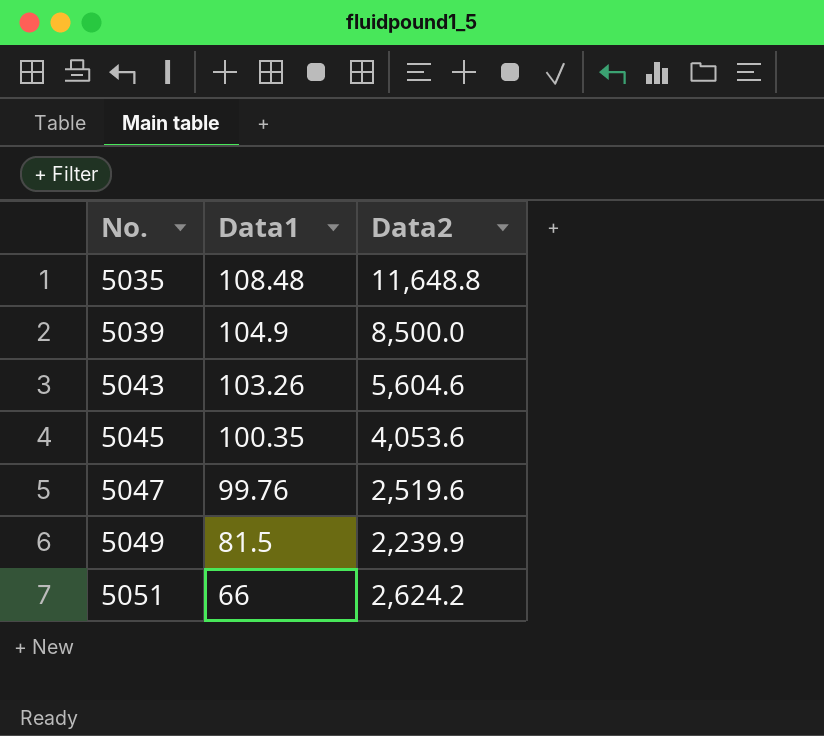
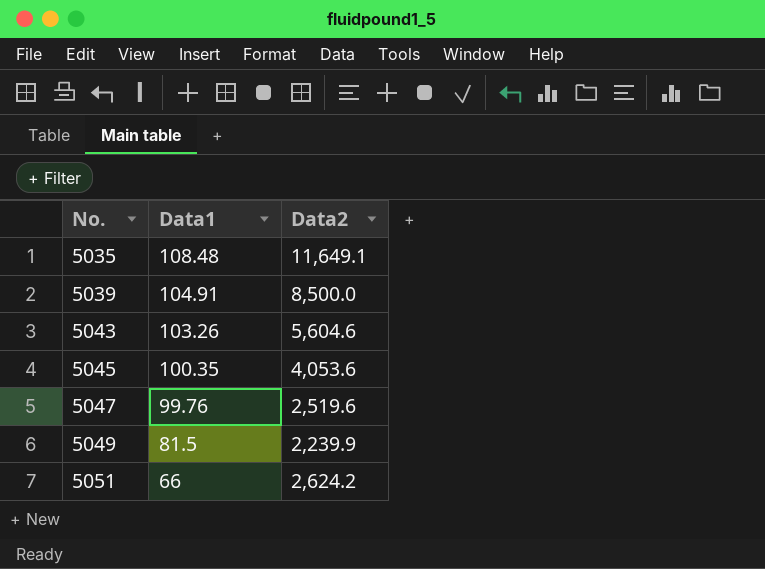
5035 | Data2: 11,648.8 -> 11,649.1
5039 | Data1: 104.9 -> 104.91

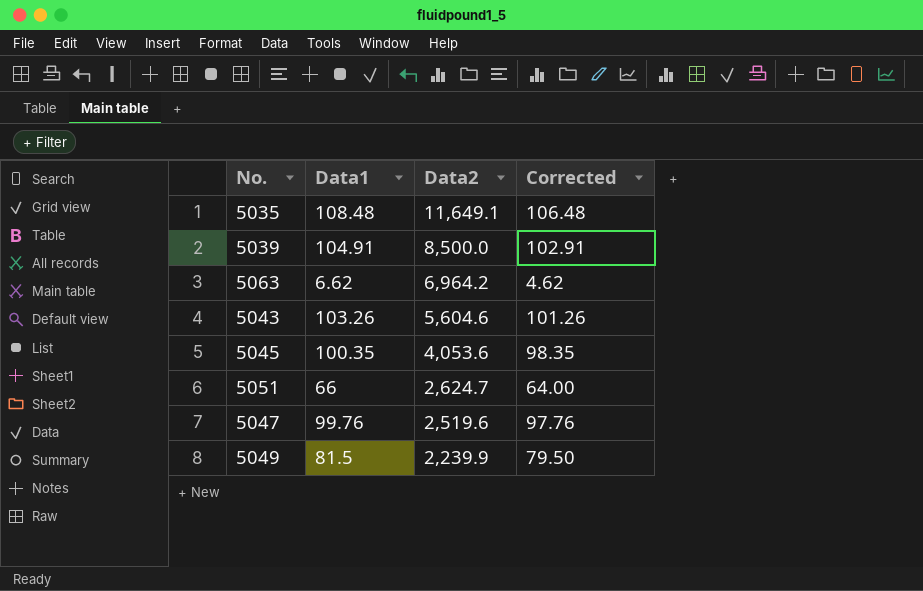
row order: No. ascending -> Data2 descending
column Corrected | formula: none -> [Data1] - 2
row 5063: none -> 6.62 | 6,964.2 | 4.62
5051 | Data2: 2,624.2 -> 2,624.7

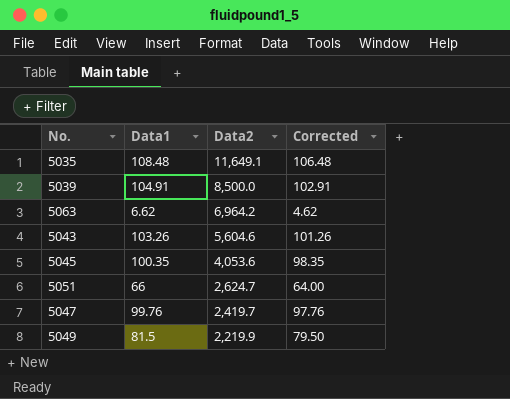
5047 | Data2: 2,519.6 -> 2,419.7
5049 | Data2: 2,239.9 -> 2,219.9

